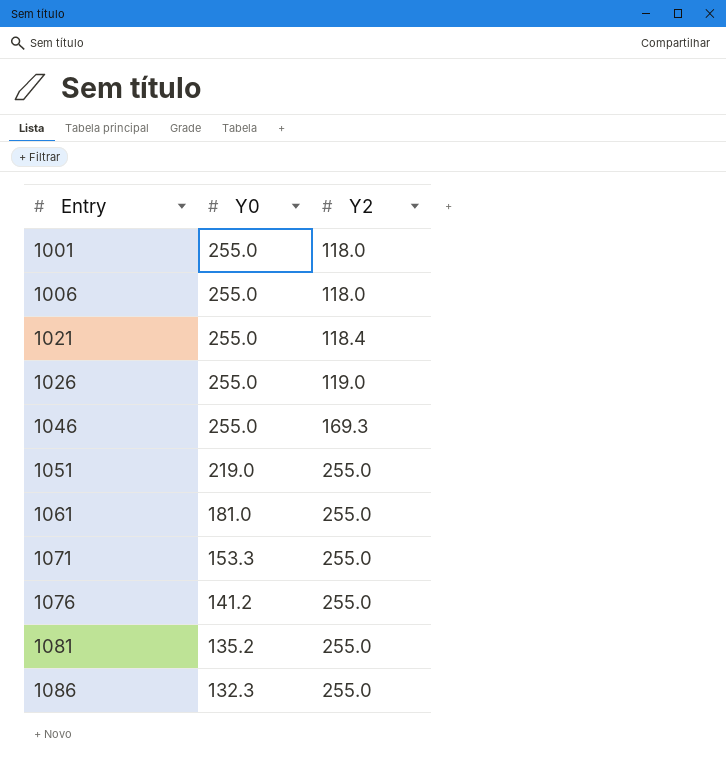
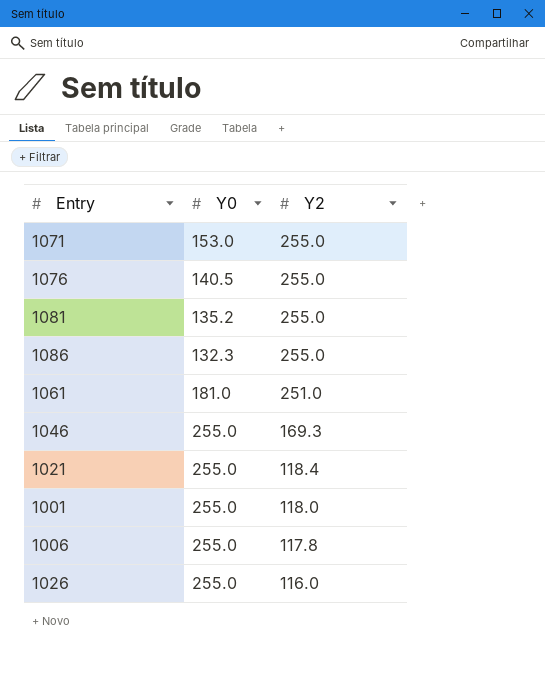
row order: Entry ascending -> Y2 descending
row 1051: 219.0 | 255.0 -> none
1071 | Y0: 153.3 -> 153.0
1076 | Y0: 141.2 -> 140.5
1061 | Y2: 255.0 -> 251.0
1006 | Y2: 118.0 -> 117.8
1026 | Y2: 119.0 -> 116.0

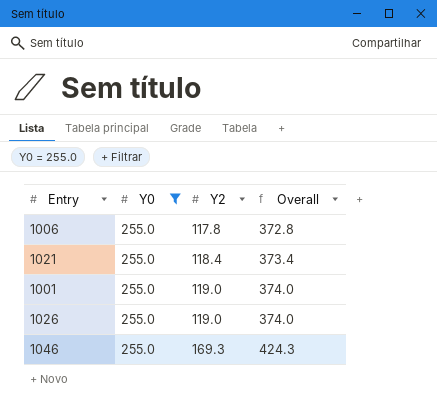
filter: none -> Y0 = 255.0
row order: Y2 descending -> Y2 ascending
column Overall | formula: none -> [Y0] + [Y2]
1001 | Y2: 118.0 -> 119.0
1026 | Y2: 116.0 -> 119.0

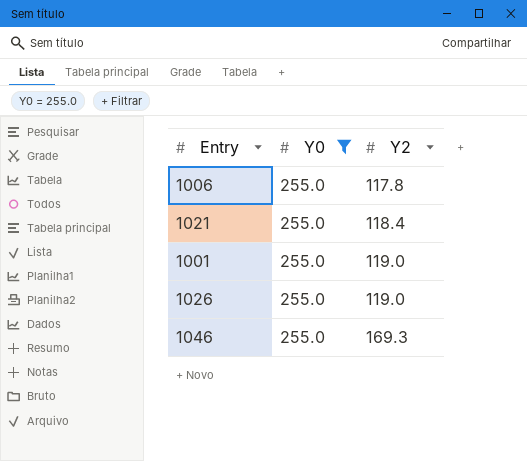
column Overall | formula: [Y0] + [Y2] -> none

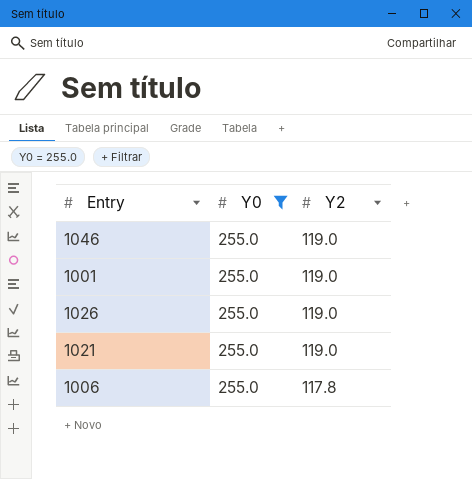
row order: Y2 ascending -> Y2 descending
1046 | Y2: 169.3 -> 119.0
1021 | Y2: 118.4 -> 119.0

